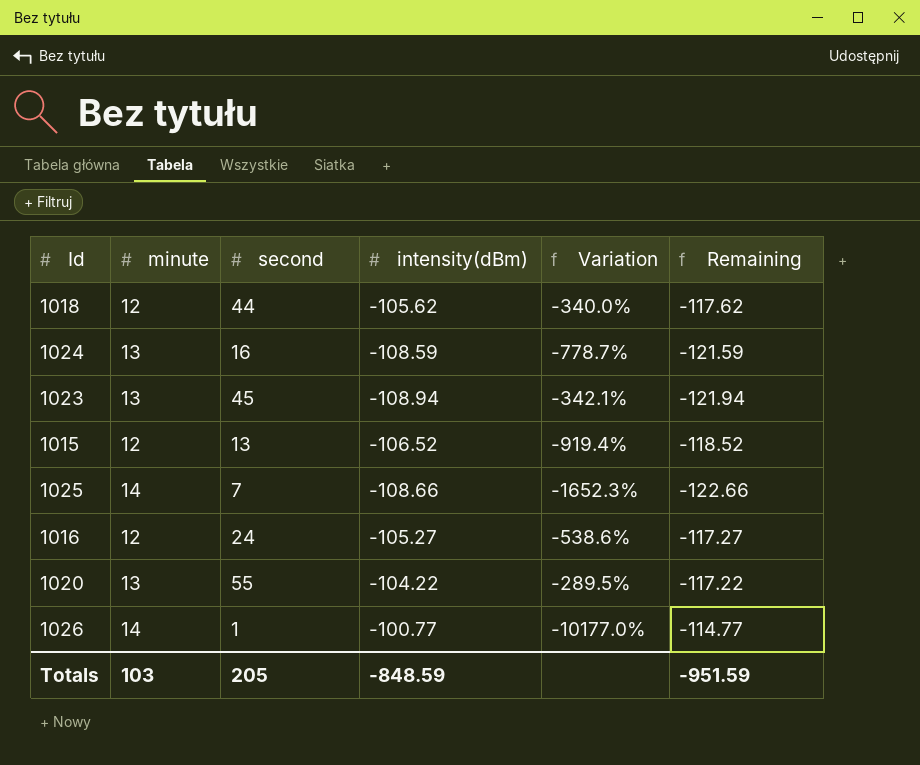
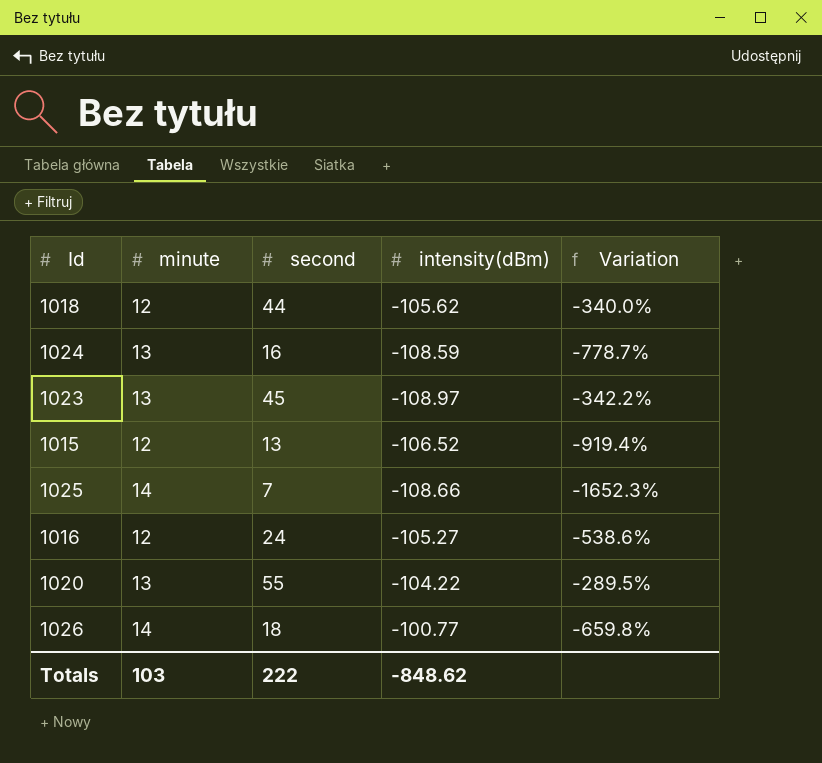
column Remaining | formula: [intensity(dBm)] - [minute] -> none
1023 | intensity(dBm): -108.94 -> -108.97
1023 | Variation: -342.1% -> -342.2%
1026 | second: 1 -> 18
1026 | Variation: -10177.0% -> -659.8%
Totals | second: 205 -> 222
Totals | intensity(dBm): -848.59 -> -848.62

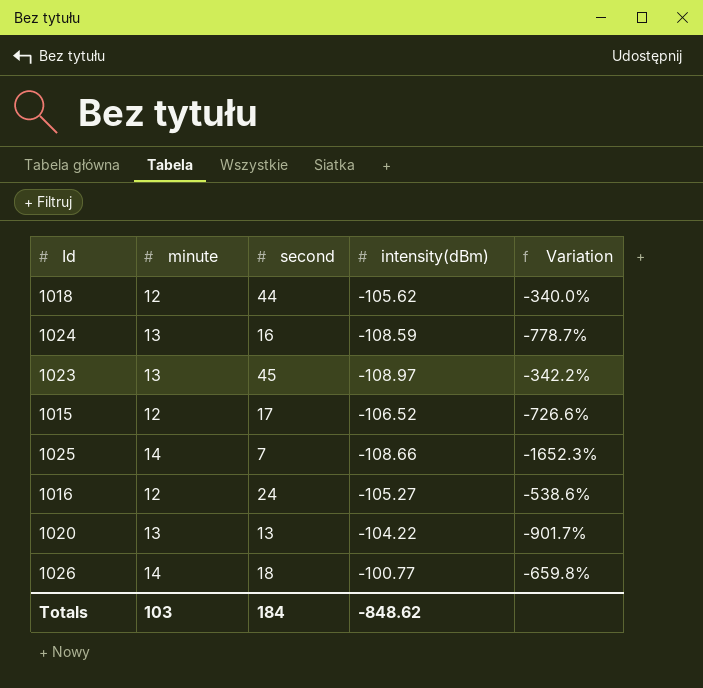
1015 | second: 13 -> 17
1015 | Variation: -919.4% -> -726.6%
1020 | second: 55 -> 13
1020 | Variation: -289.5% -> -901.7%
Totals | second: 222 -> 184

